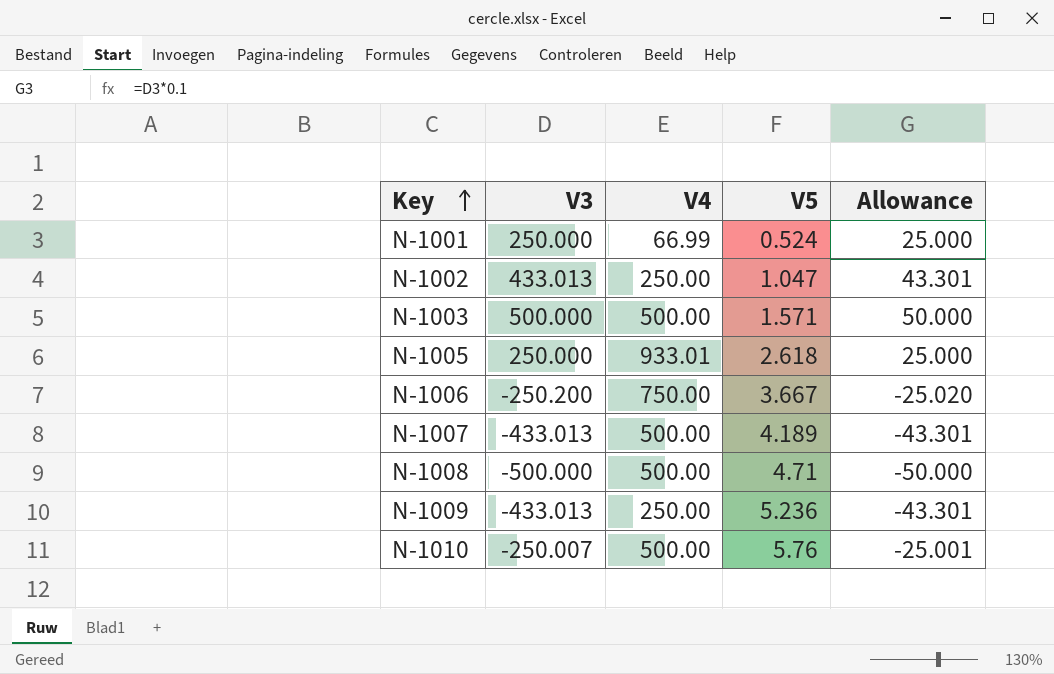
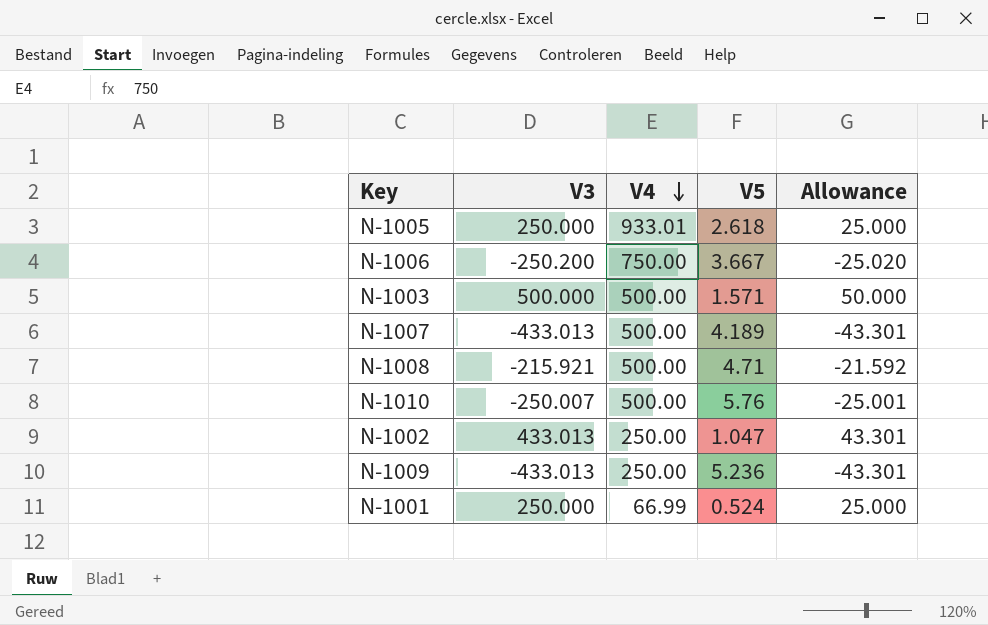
row order: Key ascending -> V4 descending
N-1008 | V3: -500.000 -> -215.921
N-1008 | Allowance: -50.000 -> -21.592

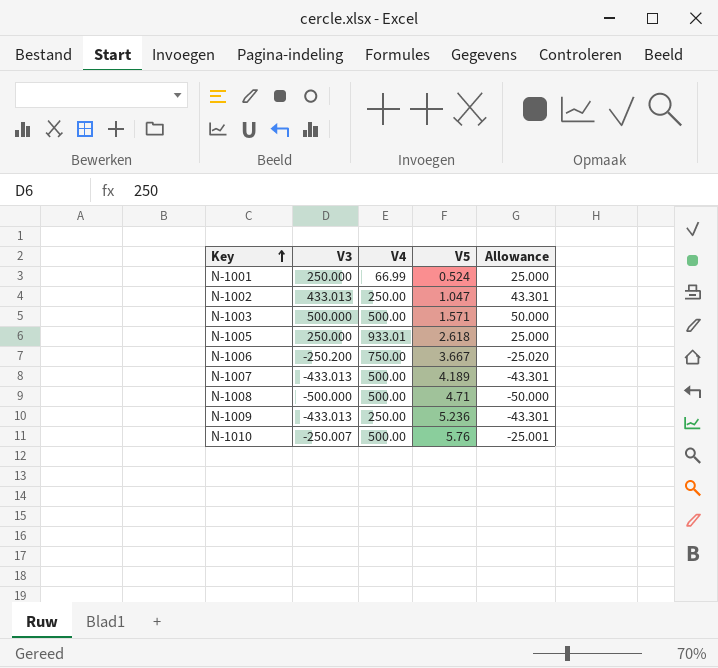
row order: V4 descending -> Key ascending
N-1008 | V3: -215.921 -> -500.000
N-1008 | Allowance: -21.592 -> -50.000

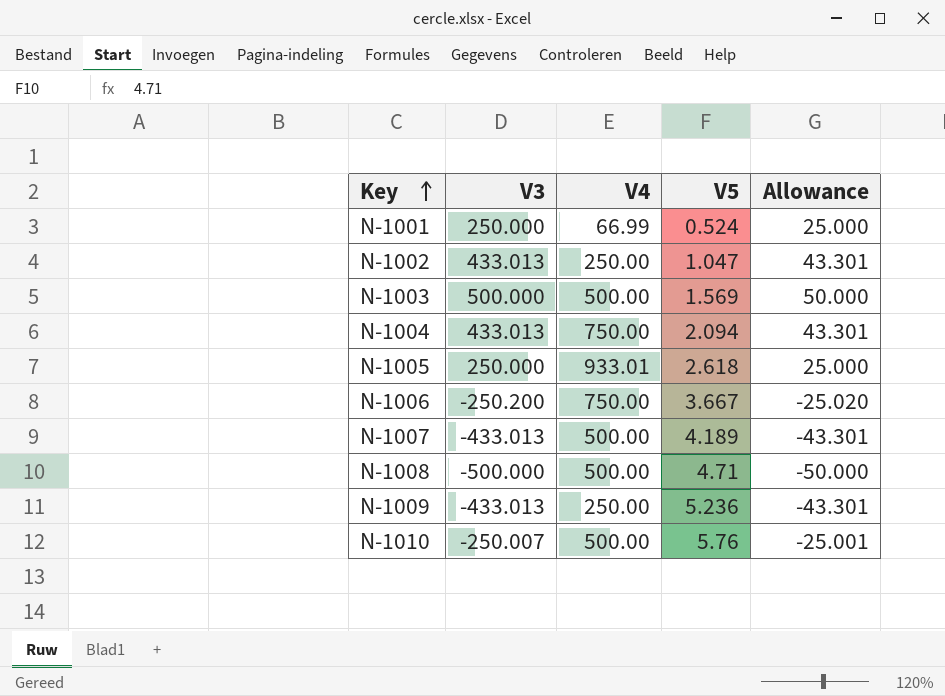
N-1003 | V5: 1.571 -> 1.569
row N-1004: none -> 433.013 | 750.00 | 2.094 | 43.301

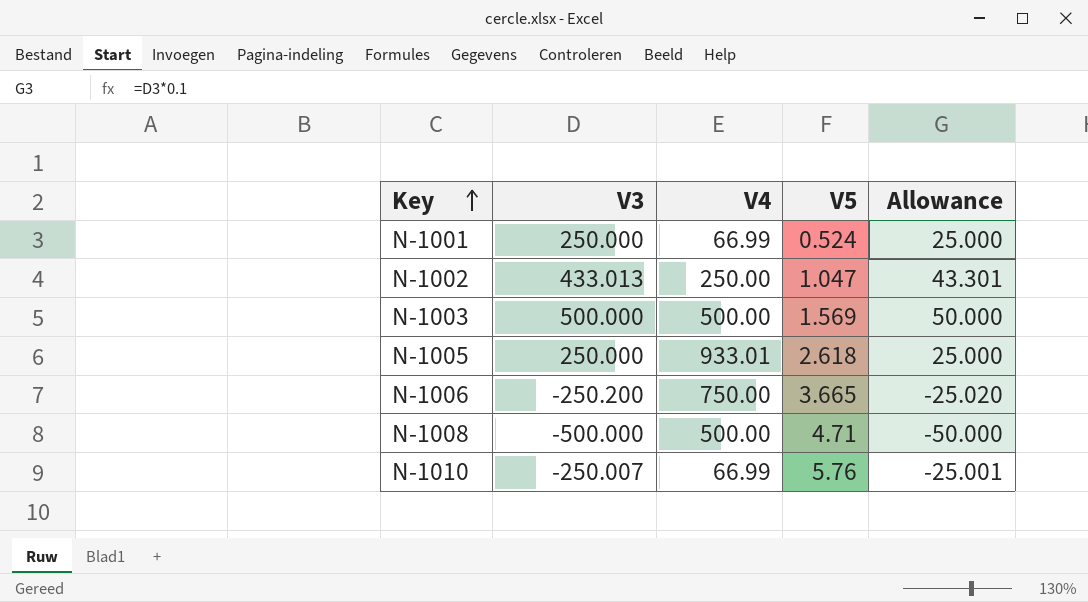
row N-1004: 433.013 | 750.00 | 2.094 | 43.301 -> none
row N-1007: -433.013 | 500.00 | 4.189 | -43.301 -> none
row N-1009: -433.013 | 250.00 | 5.236 | -43.301 -> none
N-1006 | V5: 3.667 -> 3.665
N-1010 | V4: 500.00 -> 66.99

